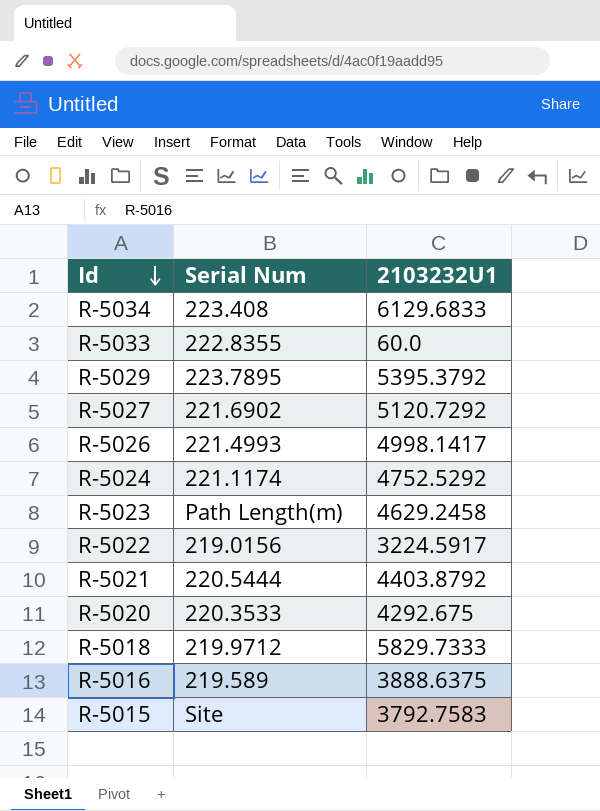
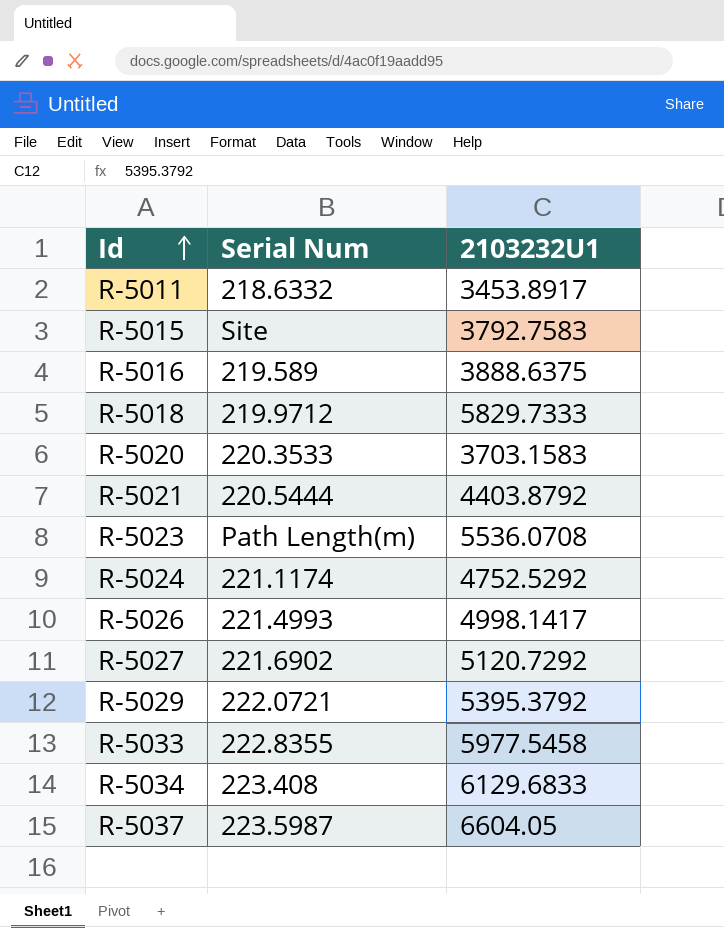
row order: Id descending -> Id ascending
row R-5022: 219.0156 | 3224.5917 -> none
row R-5011: none -> 218.6332 | 3453.8917
R-5020 | 2103232U1: 4292.675 -> 3703.1583
R-5023 | 2103232U1: 4629.2458 -> 5536.0708
R-5029 | Serial Num: 223.7895 -> 222.0721
R-5033 | 2103232U1: 60.0 -> 5977.5458
row R-5037: none -> 223.5987 | 6604.05

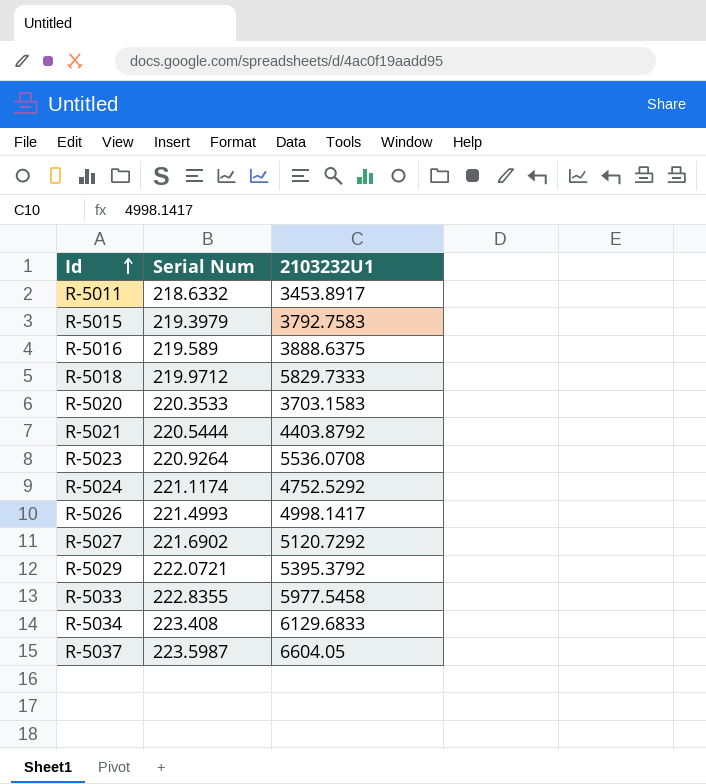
R-5015 | Serial Num: Site -> 219.3979
R-5023 | Serial Num: Path Length(m) -> 220.9264

